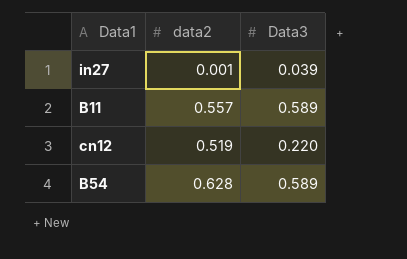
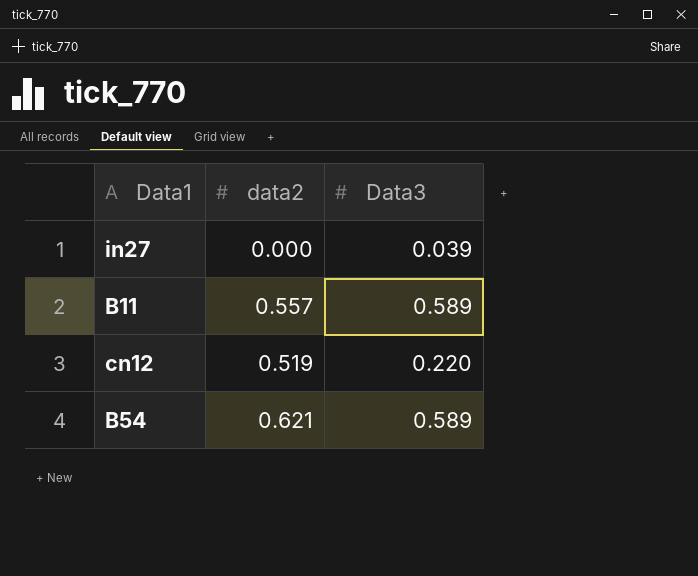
in27 | data2: 0.001 -> 0.000
B54 | data2: 0.628 -> 0.621

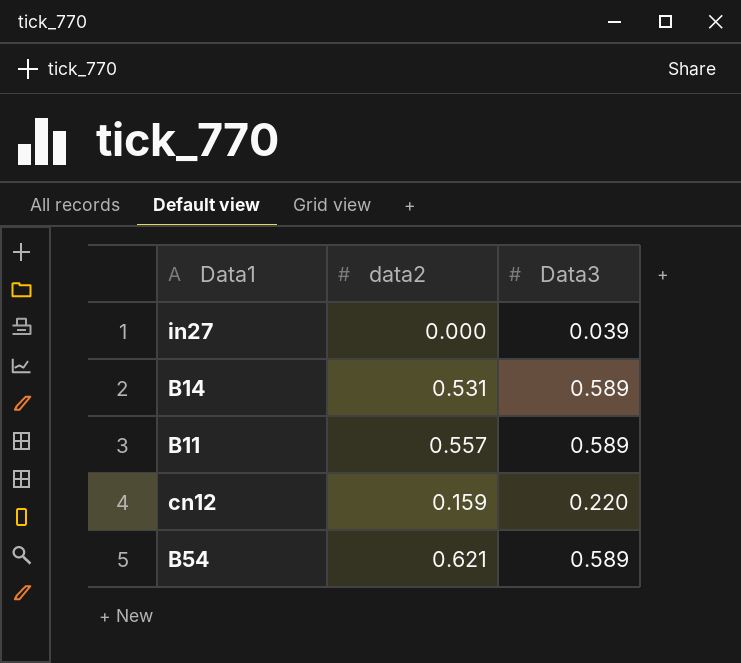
row B14: none -> 0.531 | 0.589
cn12 | data2: 0.519 -> 0.159

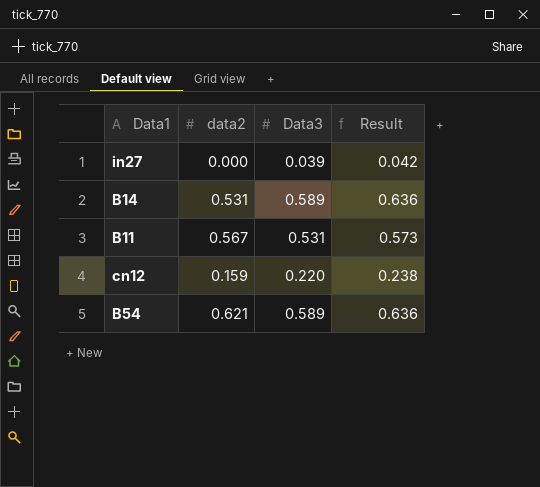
column Result | formula: none -> [Data3] * 1.08
B11 | data2: 0.557 -> 0.567
B11 | Data3: 0.589 -> 0.531

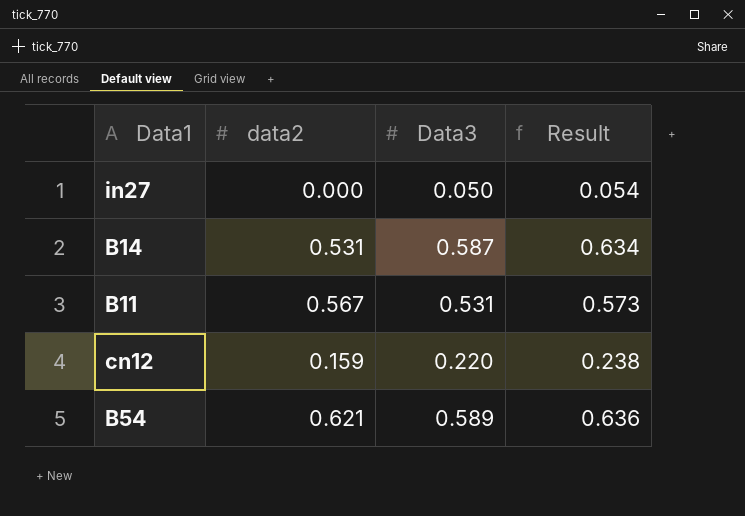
in27 | Data3: 0.039 -> 0.050
in27 | Result: 0.042 -> 0.054
B14 | Data3: 0.589 -> 0.587
B14 | Result: 0.636 -> 0.634

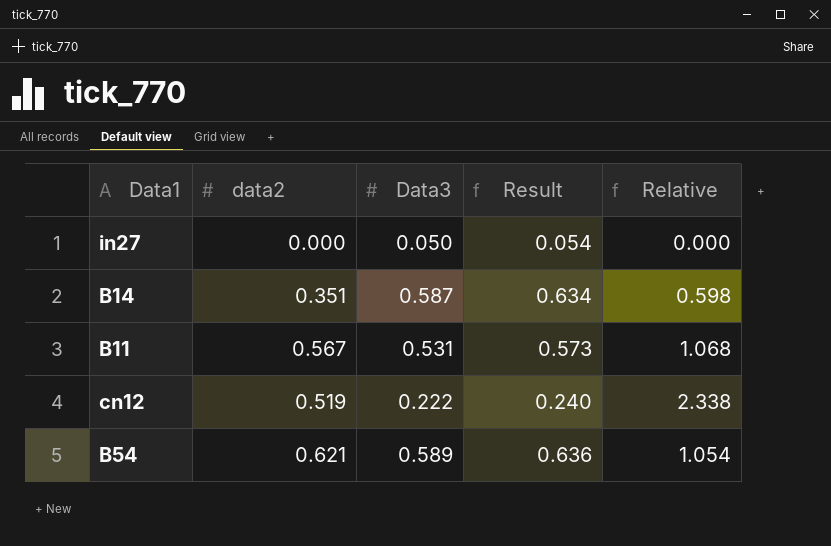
column Relative | formula: none -> [data2] / [Data3]
B14 | data2: 0.531 -> 0.351
cn12 | data2: 0.159 -> 0.519
cn12 | Data3: 0.220 -> 0.222
cn12 | Result: 0.238 -> 0.240

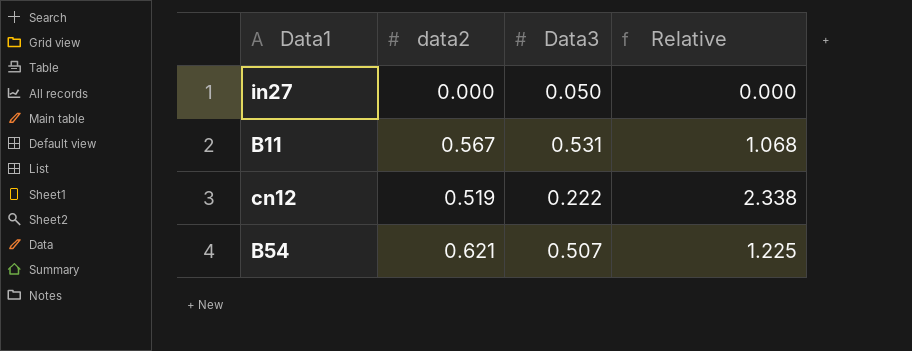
column Result | formula: [Data3] * 1.08 -> none
row B14: 0.351 | 0.587 | 0.634 | 0.598 -> none
B54 | Data3: 0.589 -> 0.507
B54 | Relative: 1.054 -> 1.225

